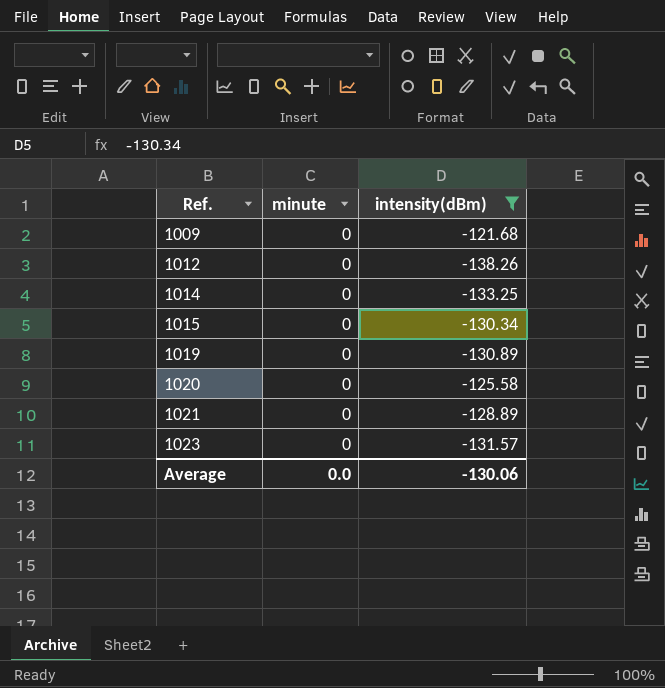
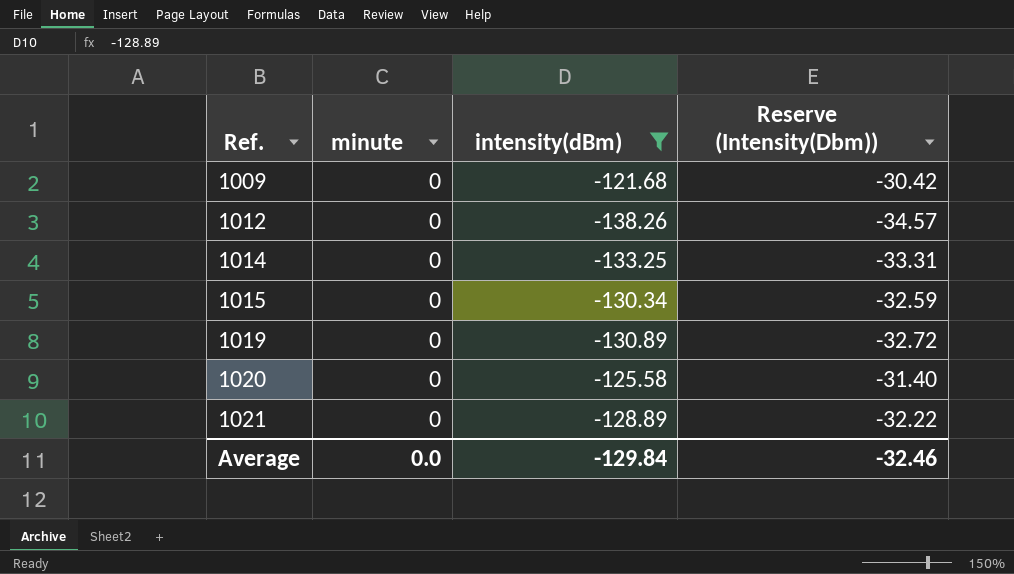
column Reserve (Intensity(Dbm)) | formula: none -> [intensity(dBm)] * 0.25
row 1023: 0 | -131.57 -> none
Average | intensity(dBm): -130.06 -> -129.84

